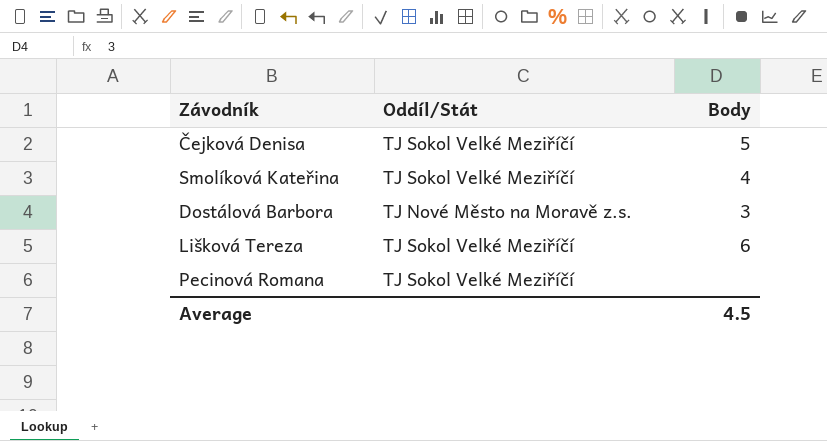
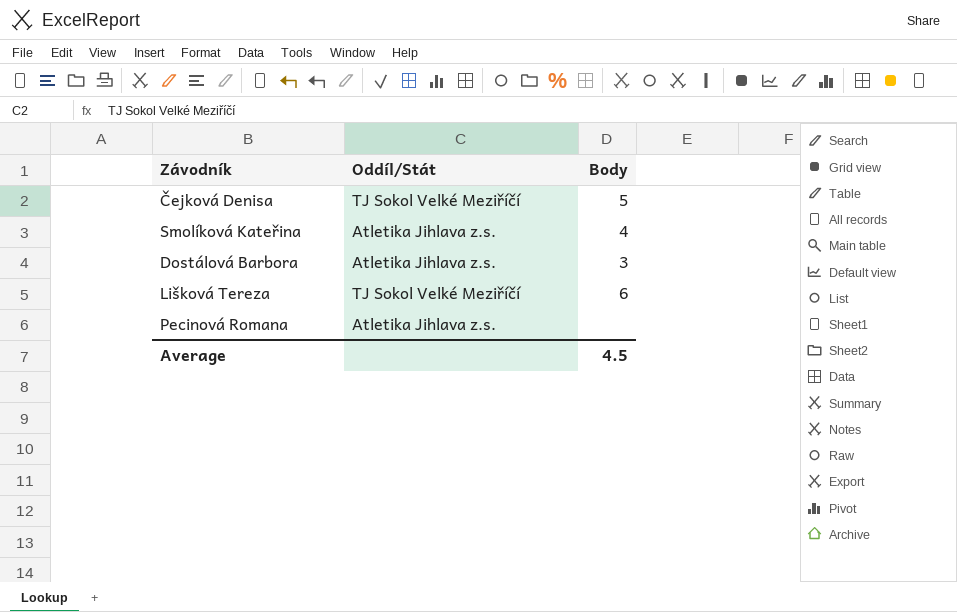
Smolíková Kateřina | Oddíl/Stát: TJ Sokol Velké Meziříčí -> Atletika Jihlava z.s.
Dostálová Barbora | Oddíl/Stát: TJ Nové Město na Moravě z.s. -> Atletika Jihlava z.s.
Pecinová Romana | Oddíl/Stát: TJ Sokol Velké Meziříčí -> Atletika Jihlava z.s.

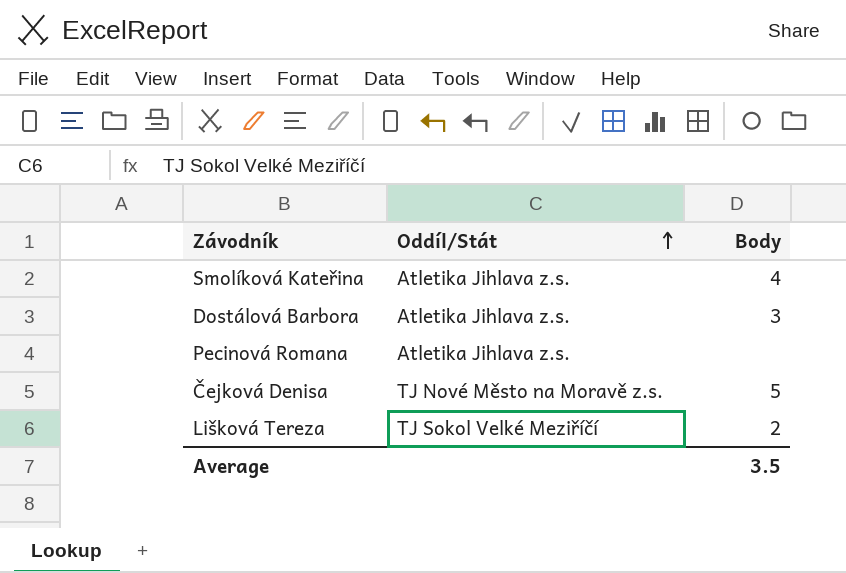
row order: none -> Oddíl/Stát ascending
Čejková Denisa | Oddíl/Stát: TJ Sokol Velké Meziříčí -> TJ Nové Město na Moravě z.s.
Lišková Tereza | Body: 6 -> 2
Average | Body: 4.5 -> 3.5

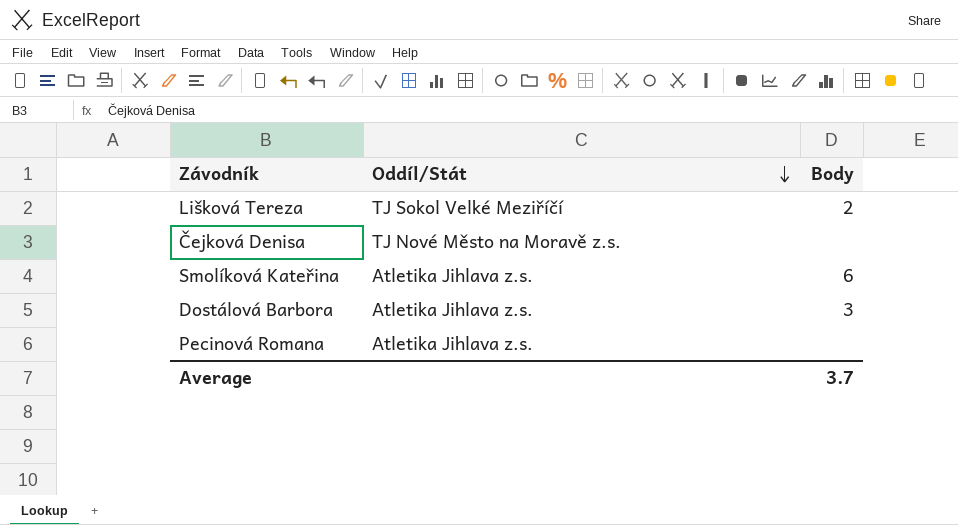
row order: Oddíl/Stát ascending -> Oddíl/Stát descending
Čejková Denisa | Body: 5 -> none
Smolíková Kateřina | Body: 4 -> 6
Average | Body: 3.5 -> 3.7

